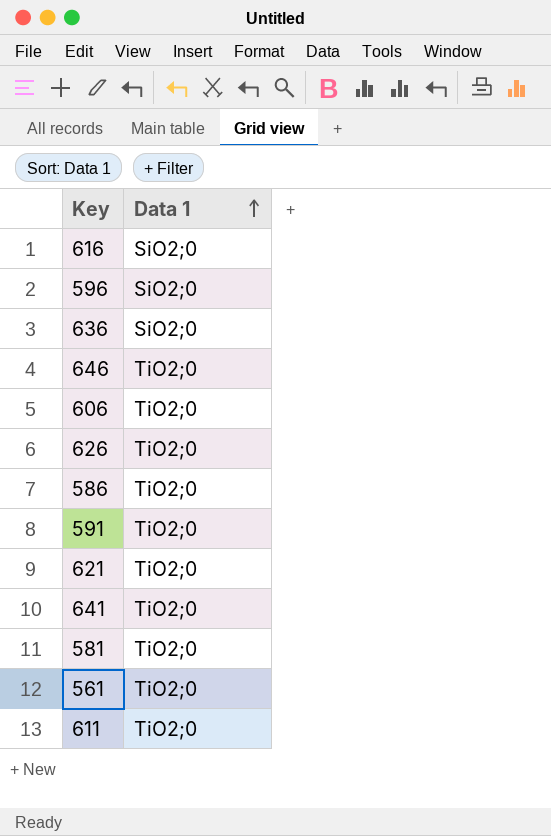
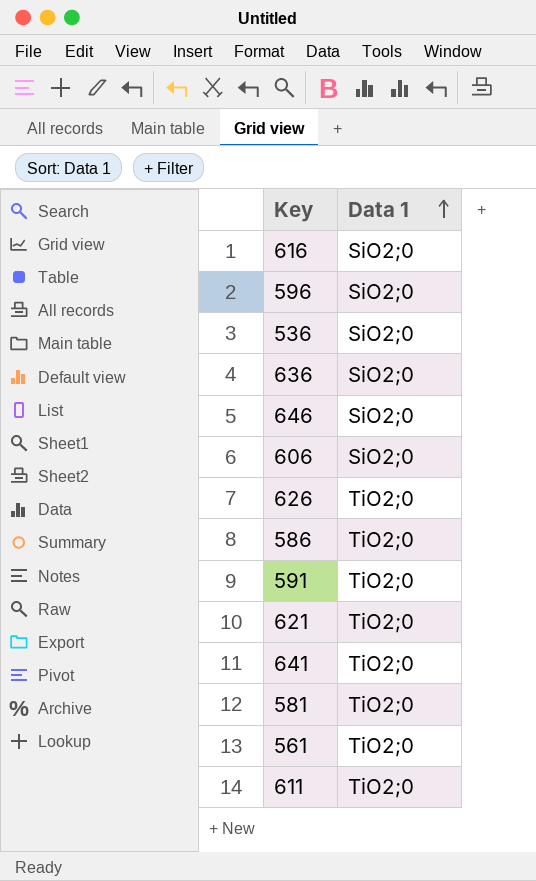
row 536: none -> SiO2;0
646 | Data 1: TiO2;0 -> SiO2;0
606 | Data 1: TiO2;0 -> SiO2;0

